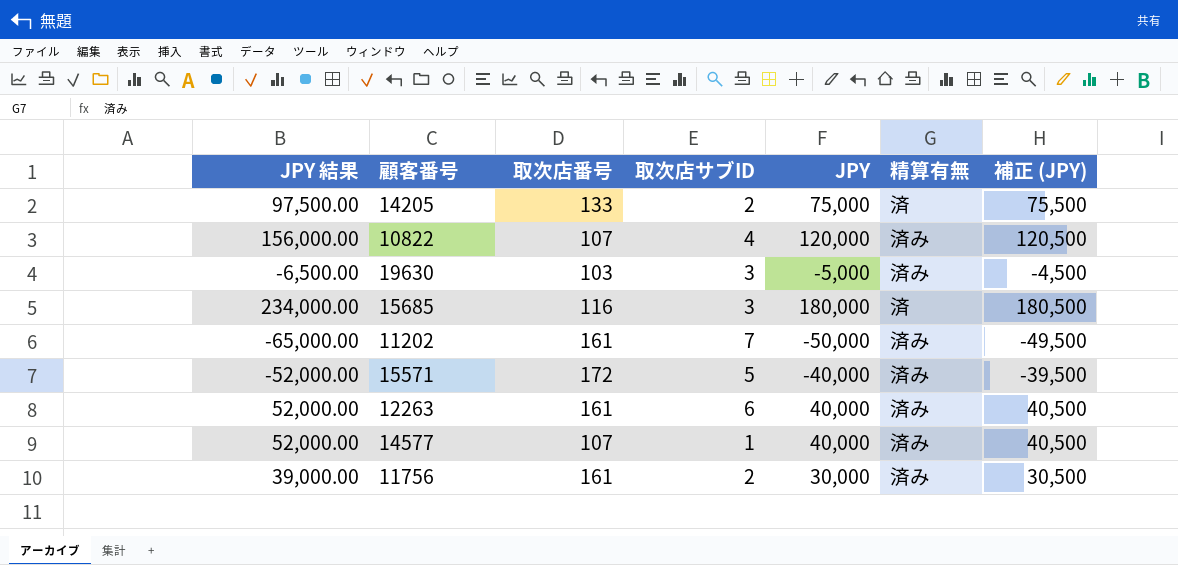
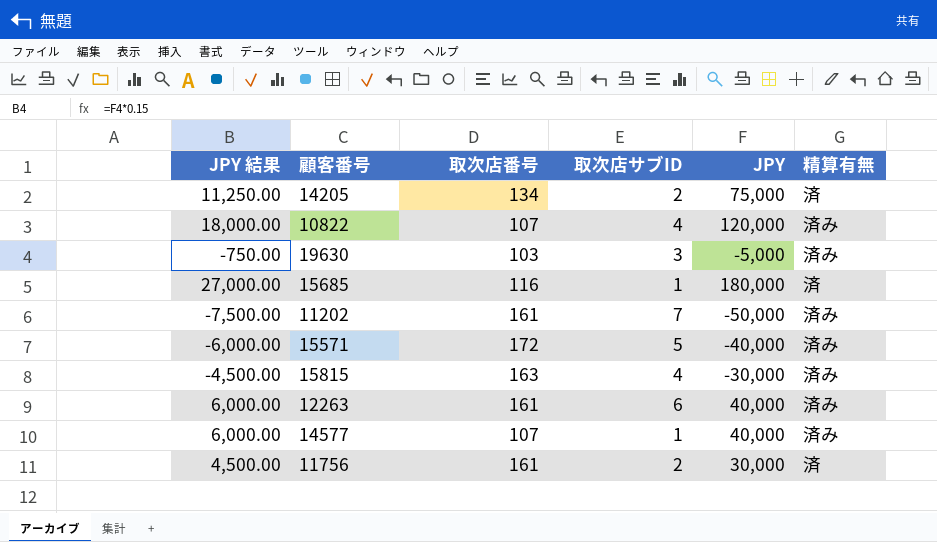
column 補正 (JPY) | formula: [JPY] + 500 -> none
column JPY 結果 | formula: [JPY] * 1.3 -> [JPY] * 0.15
14205 | 取次店番号: 133 -> 134
15685 | 取次店サブID: 3 -> 1
row 15815: none -> -4,500.00 | 163 | 4 | -30,000 | 済み
11756 | 精算有無: 済み -> 済

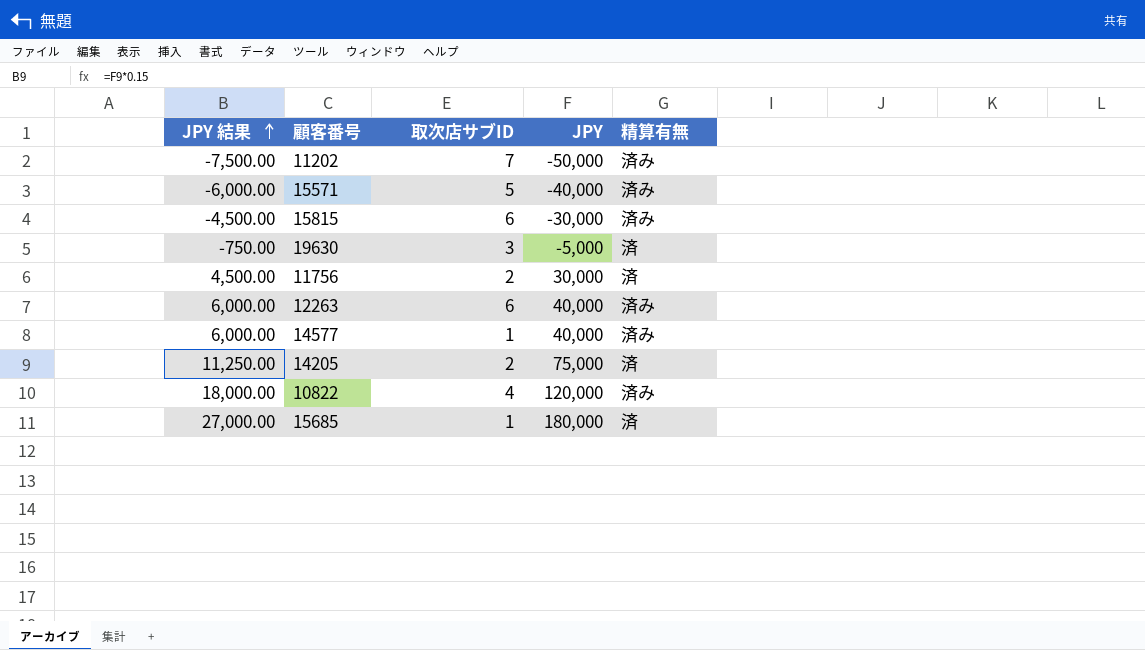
row order: none -> JPY 結果 ascending
column 取次店番号 | position: 3 -> none
15815 | 取次店サブID: 4 -> 6
19630 | 精算有無: 済み -> 済

